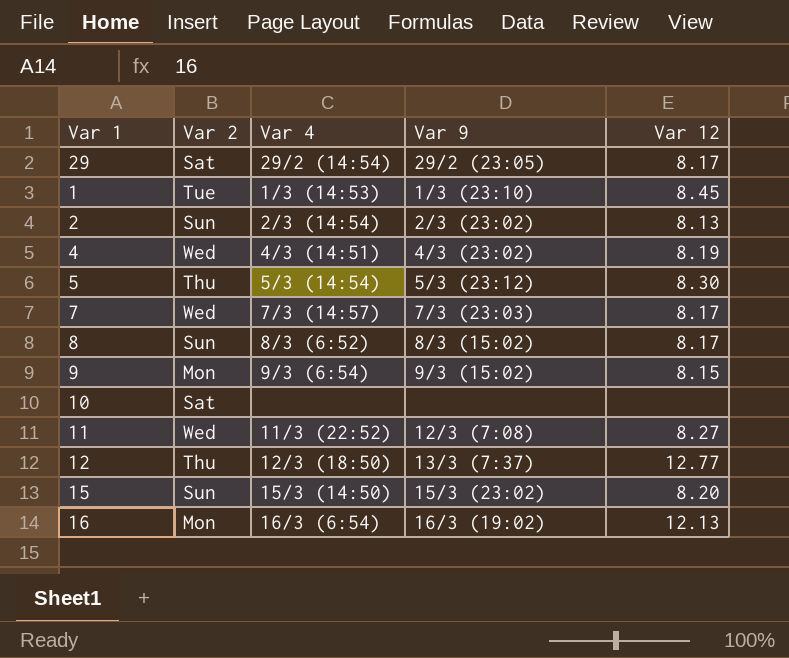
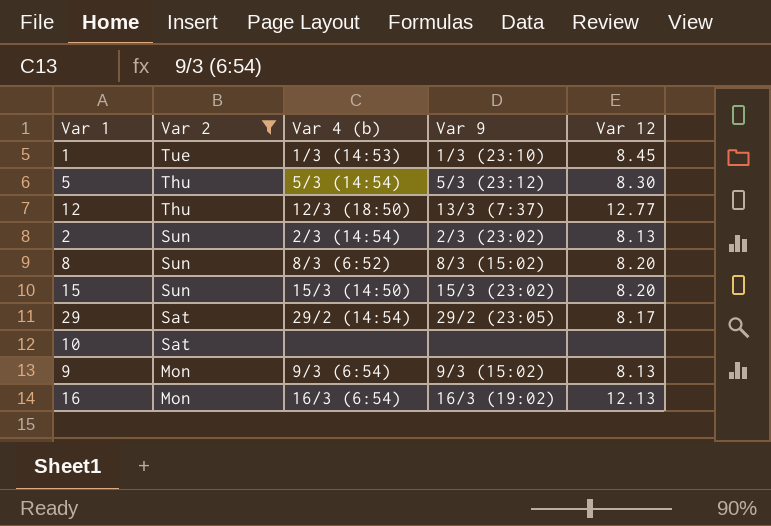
filter: none -> Var 2 != Wed
row order: none -> Var 2 descending
column name: Var 4 -> Var 4 (b)
8 | Var 12: 8.17 -> 8.20
9 | Var 12: 8.15 -> 8.13

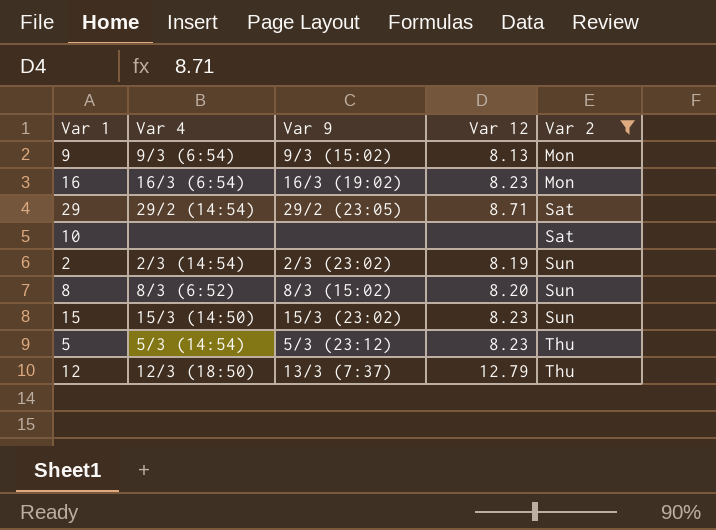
row order: Var 2 descending -> Var 2 ascending
column name: Var 4 (b) -> Var 4
column Var 2 | position: 2 -> 5
row 1: Tue | 1/3 (14:53) | 1/3 (23:10) | 8.45 -> none
16 | Var 12: 12.13 -> 8.23
29 | Var 12: 8.17 -> 8.71
2 | Var 12: 8.13 -> 8.19
15 | Var 12: 8.20 -> 8.23
5 | Var 12: 8.30 -> 8.23
12 | Var 12: 12.77 -> 12.79

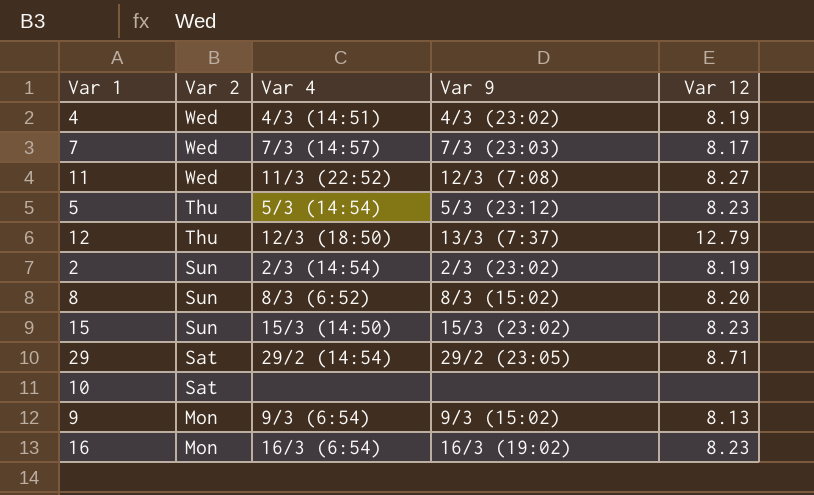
filter: Var 2 != Wed -> none
row order: Var 2 ascending -> Var 2 descending
column Var 2 | position: 5 -> 2

